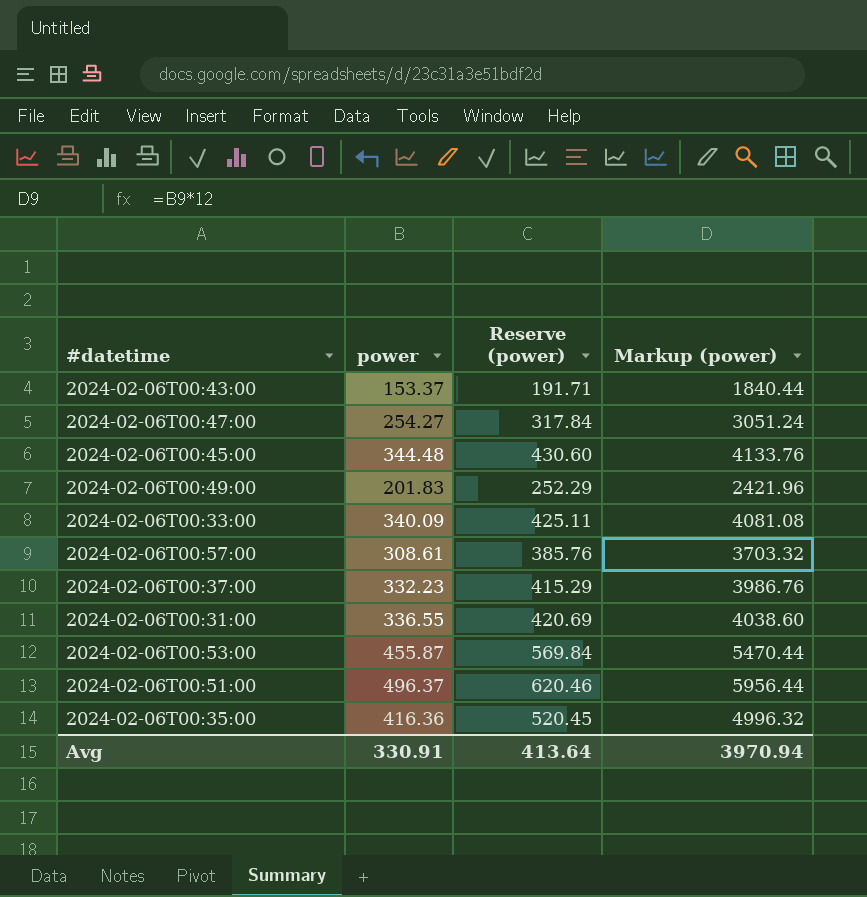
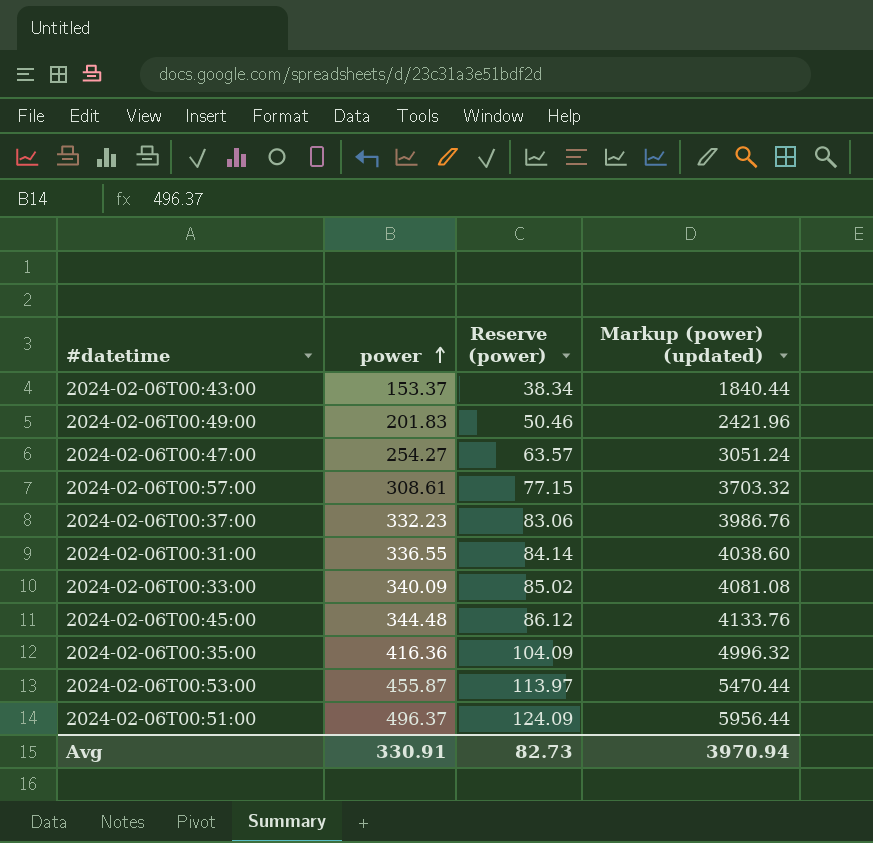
row order: none -> power ascending
column Reserve (power) | formula: [power] * 1.25 -> [power] * 0.25
column name: Markup (power) -> Markup (power) (updated)
Avg | Reserve (power): 413.64 -> 82.73

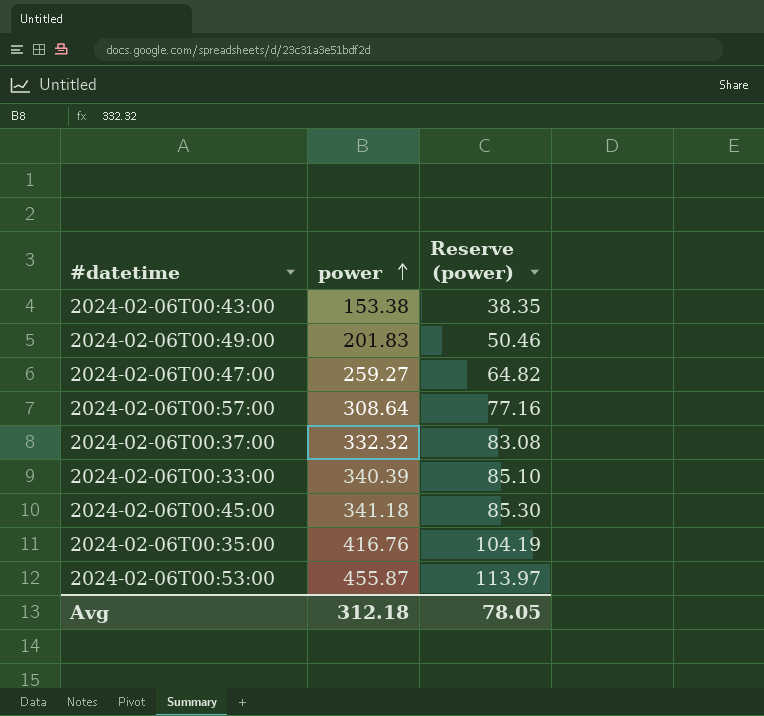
column Markup (power) (updated) | formula: [power] * 12 -> none
row 2024-02-06T00:31:00: 336.55 | 84.14 | 4038.60 -> none
row 2024-02-06T00:51:00: 496.37 | 124.09 | 5956.44 -> none
2024-02-06T00:43:00 | power: 153.37 -> 153.38
2024-02-06T00:43:00 | Reserve (power): 38.34 -> 38.35
2024-02-06T00:47:00 | power: 254.27 -> 259.27
2024-02-06T00:47:00 | Reserve (power): 63.57 -> 64.82
2024-02-06T00:57:00 | power: 308.61 -> 308.64
2024-02-06T00:57:00 | Reserve (power): 77.15 -> 77.16
2024-02-06T00:37:00 | power: 332.23 -> 332.32
2024-02-06T00:37:00 | Reserve (power): 83.06 -> 83.08
2024-02-06T00:33:00 | power: 340.09 -> 340.39
2024-02-06T00:33:00 | Reserve (power): 85.02 -> 85.10
2024-02-06T00:45:00 | power: 344.48 -> 341.18
2024-02-06T00:45:00 | Reserve (power): 86.12 -> 85.30
2024-02-06T00:35:00 | power: 416.36 -> 416.76
2024-02-06T00:35:00 | Reserve (power): 104.09 -> 104.19
Avg | power: 330.91 -> 312.18
Avg | Reserve (power): 82.73 -> 78.05

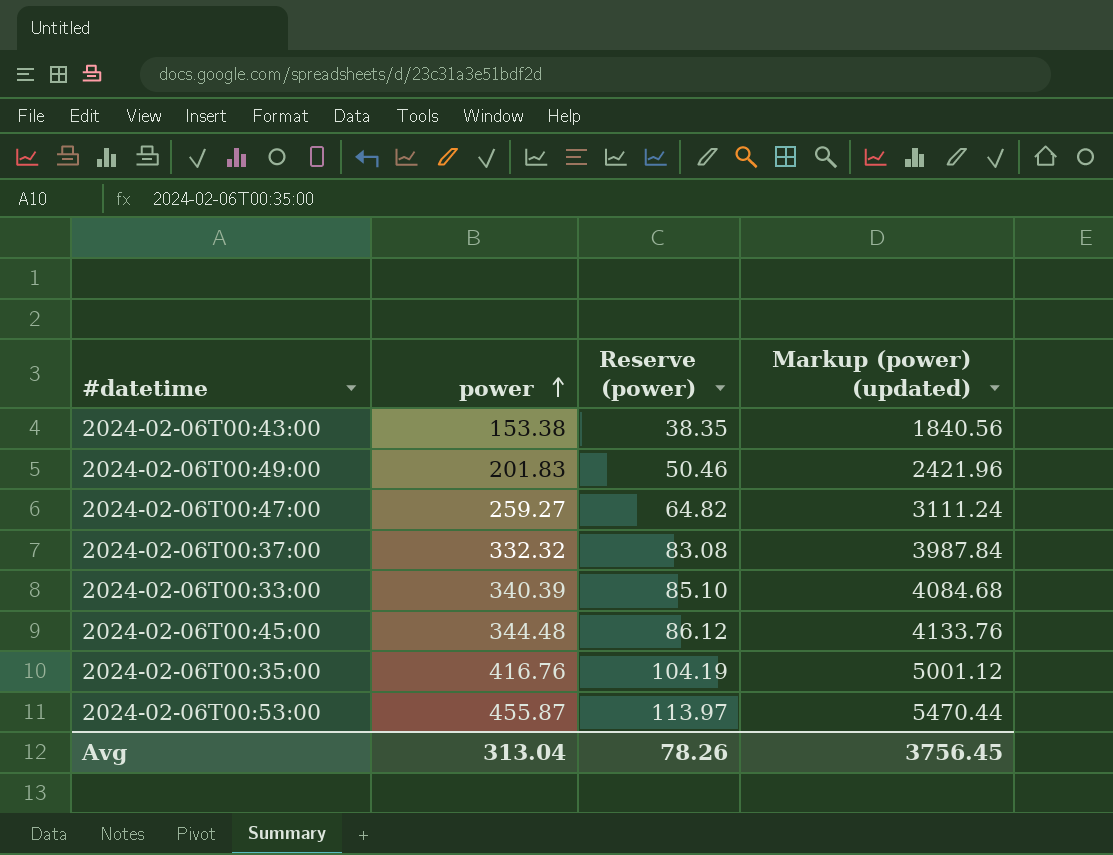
column Markup (power) (updated) | formula: none -> [power] * 12
row 2024-02-06T00:57:00: 308.64 | 77.16 -> none
2024-02-06T00:45:00 | power: 341.18 -> 344.48
2024-02-06T00:45:00 | Reserve (power): 85.30 -> 86.12
Avg | power: 312.18 -> 313.04
Avg | Reserve (power): 78.05 -> 78.26

